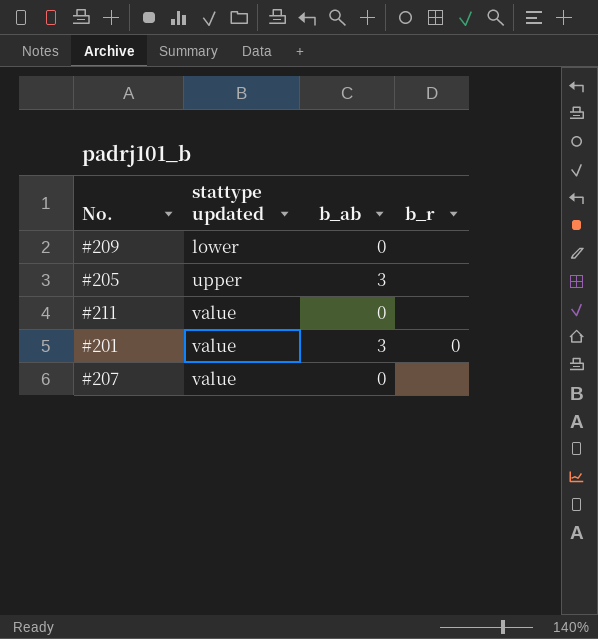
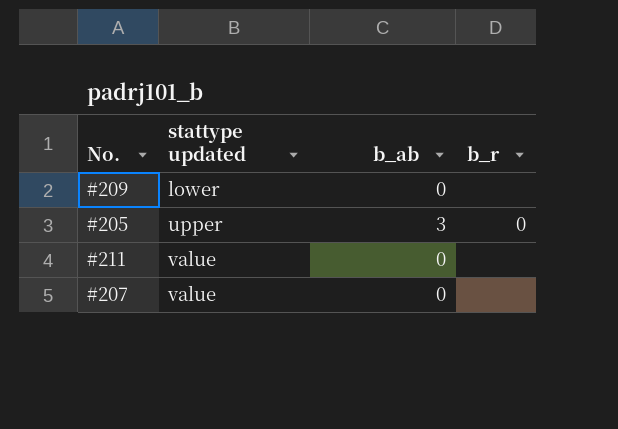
row #201: value | 3 | 0 -> none
#205 | b_r: none -> 0

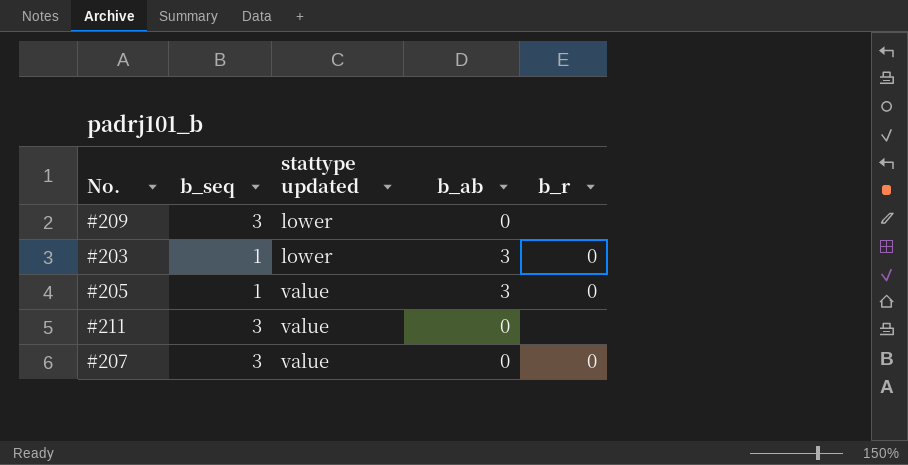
column b_seq | position: none -> 2
row #203: none -> 1 | lower | 3 | 0
#205 | stattype updated: upper -> value
#207 | b_r: none -> 0

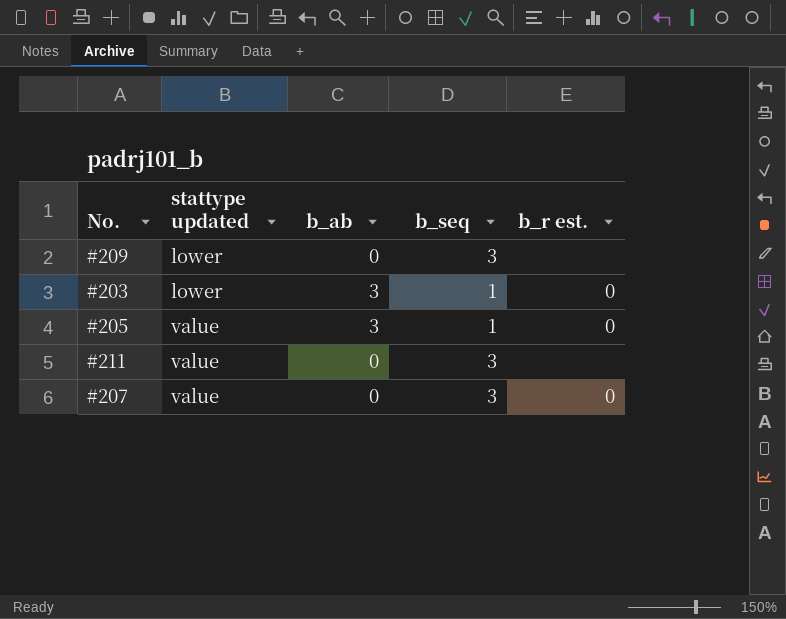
column b_seq | position: 2 -> 4
column name: b_r -> b_r est.

